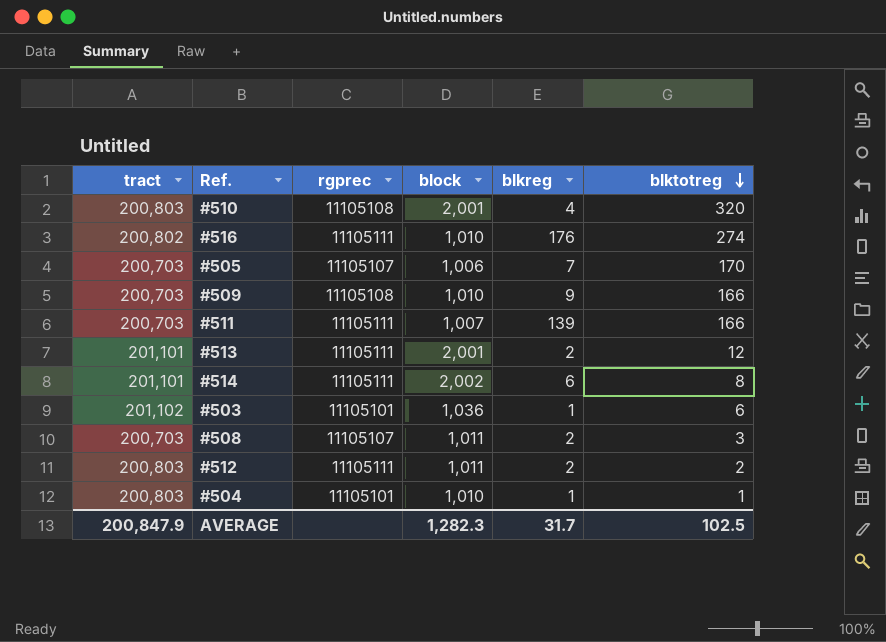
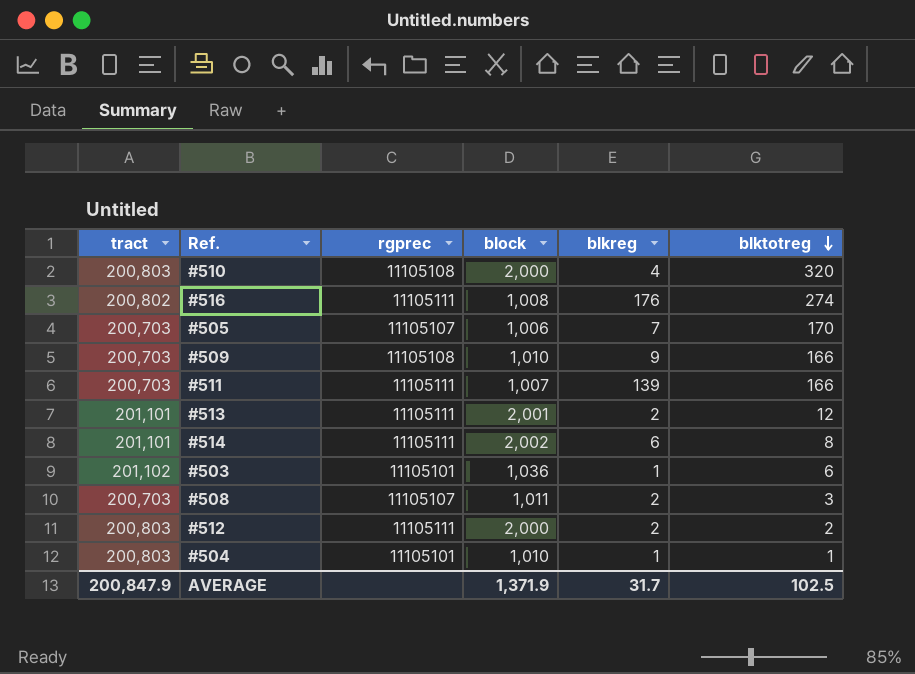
#510 | block: 2,001 -> 2,000
#516 | block: 1,010 -> 1,008
#512 | block: 1,011 -> 2,000
AVERAGE | block: 1,282.3 -> 1,371.9

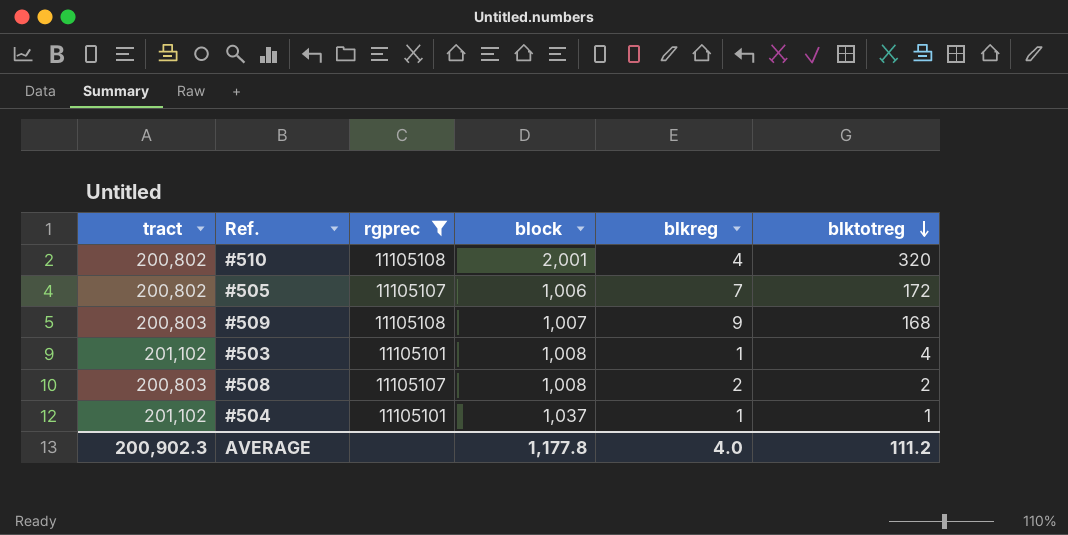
filter: none -> rgprec != 11105111
#510 | tract: 200,803 -> 200,802
#510 | block: 2,000 -> 2,001
#505 | tract: 200,703 -> 200,802
#505 | blktotreg: 170 -> 172
#509 | tract: 200,703 -> 200,803
#509 | block: 1,010 -> 1,007
#509 | blktotreg: 166 -> 168
#503 | block: 1,036 -> 1,008
#503 | blktotreg: 6 -> 4
#508 | tract: 200,703 -> 200,803
#508 | block: 1,011 -> 1,008
#508 | blktotreg: 3 -> 2
#504 | tract: 200,803 -> 201,102
#504 | block: 1,010 -> 1,037
AVERAGE | tract: 200,847.9 -> 200,902.3
AVERAGE | block: 1,371.9 -> 1,177.8
AVERAGE | blkreg: 31.7 -> 4.0
AVERAGE | blktotreg: 102.5 -> 111.2

